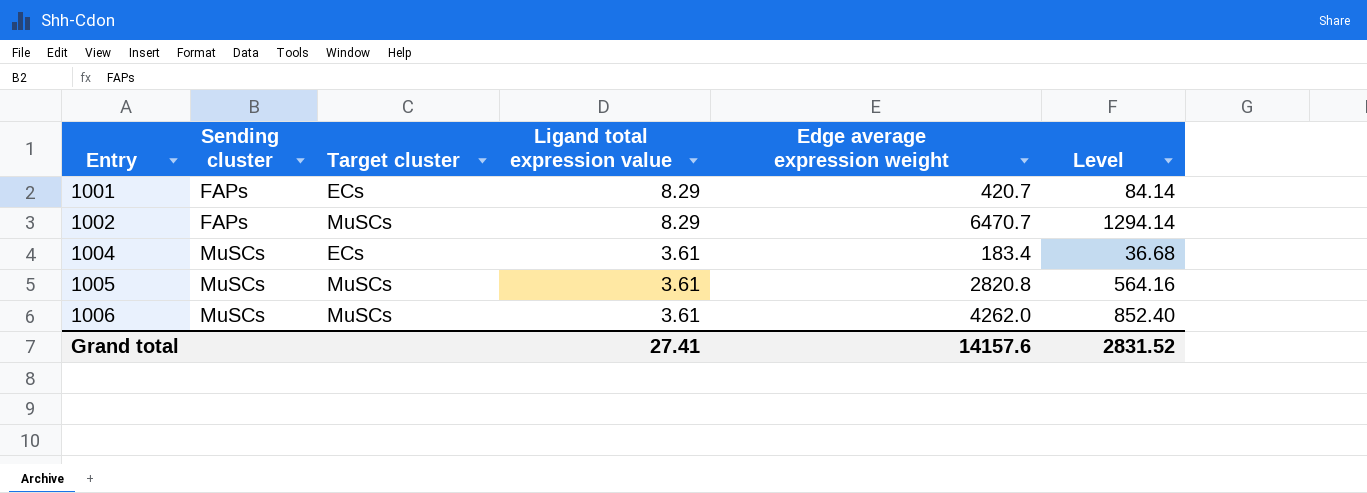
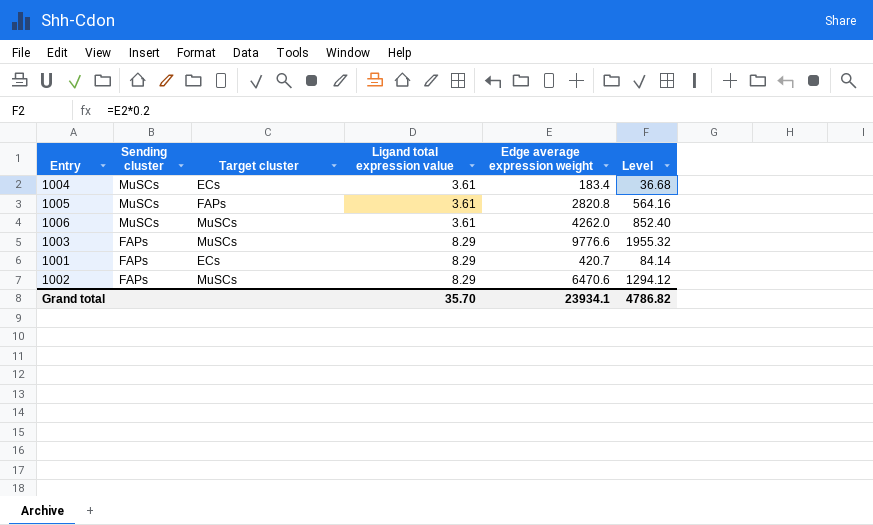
row order: Entry ascending -> Sending cluster descending
1005 | Target cluster: MuSCs -> FAPs
row 1003: none -> FAPs | MuSCs | 8.29 | 9776.6 | 1955.32
1002 | Edge average expression weight: 6470.7 -> 6470.6
1002 | Level: 1294.14 -> 1294.12
Grand total | Ligand total expression value: 27.41 -> 35.70
Grand total | Edge average expression weight: 14157.6 -> 23934.1
Grand total | Level: 2831.52 -> 4786.82

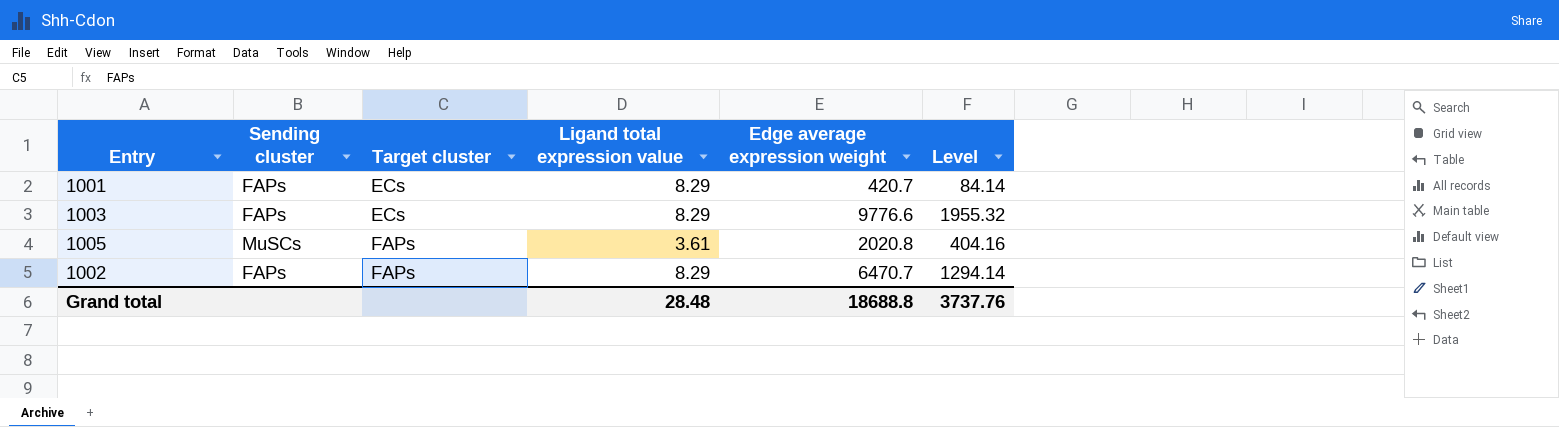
row order: Sending cluster descending -> Target cluster ascending
row 1004: MuSCs | ECs | 3.61 | 183.4 | 36.68 -> none
row 1006: MuSCs | MuSCs | 3.61 | 4262.0 | 852.40 -> none
1003 | Target cluster: MuSCs -> ECs
1005 | Edge average expression weight: 2820.8 -> 2020.8
1005 | Level: 564.16 -> 404.16
1002 | Target cluster: MuSCs -> FAPs
1002 | Edge average expression weight: 6470.6 -> 6470.7
1002 | Level: 1294.12 -> 1294.14
Grand total | Ligand total expression value: 35.70 -> 28.48
Grand total | Edge average expression weight: 23934.1 -> 18688.8
Grand total | Level: 4786.82 -> 3737.76

